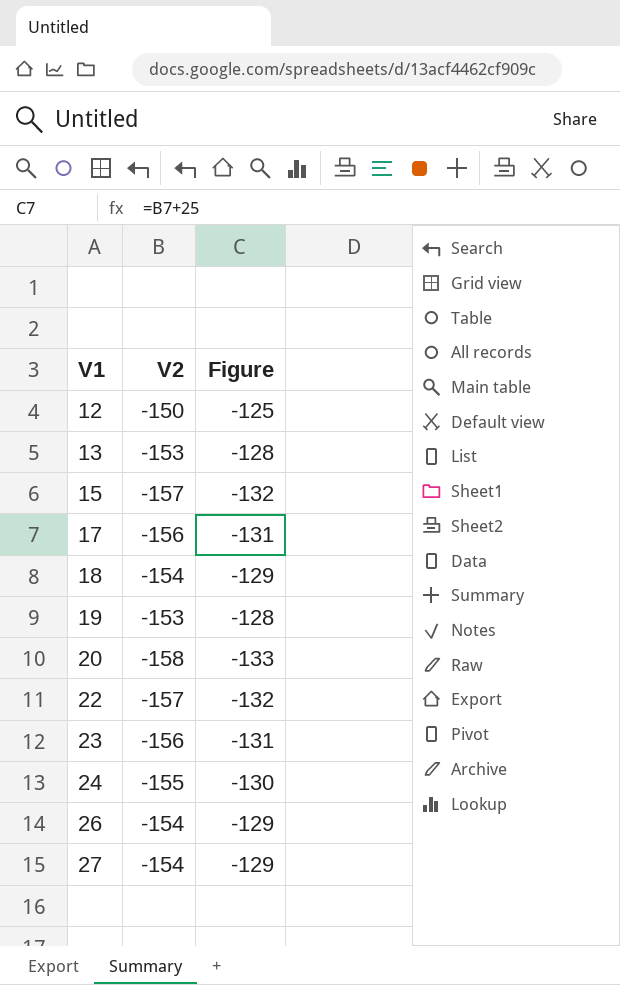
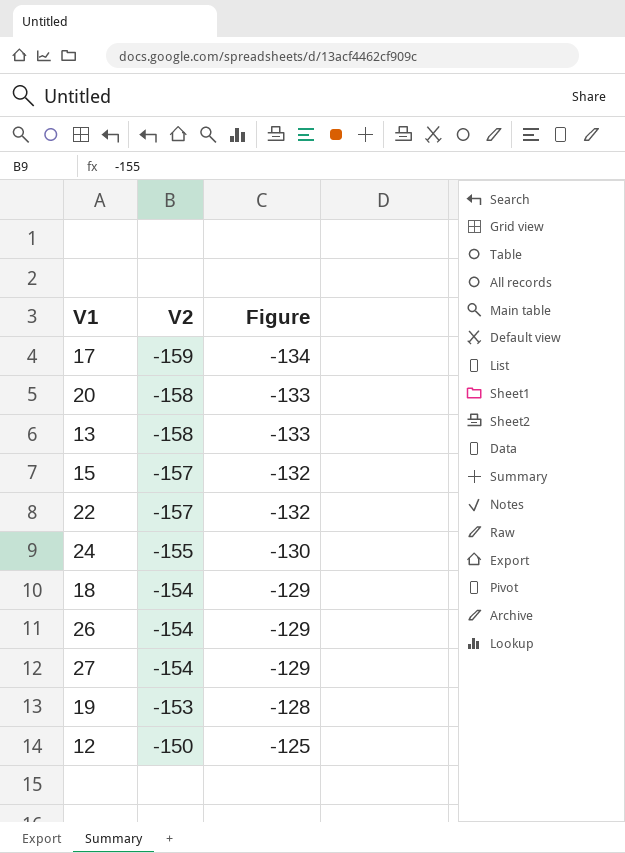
row order: V1 ascending -> V2 ascending
row 23: -156 | -131 -> none
17 | V2: -156 -> -159
17 | Figure: -131 -> -134
13 | V2: -153 -> -158
13 | Figure: -128 -> -133

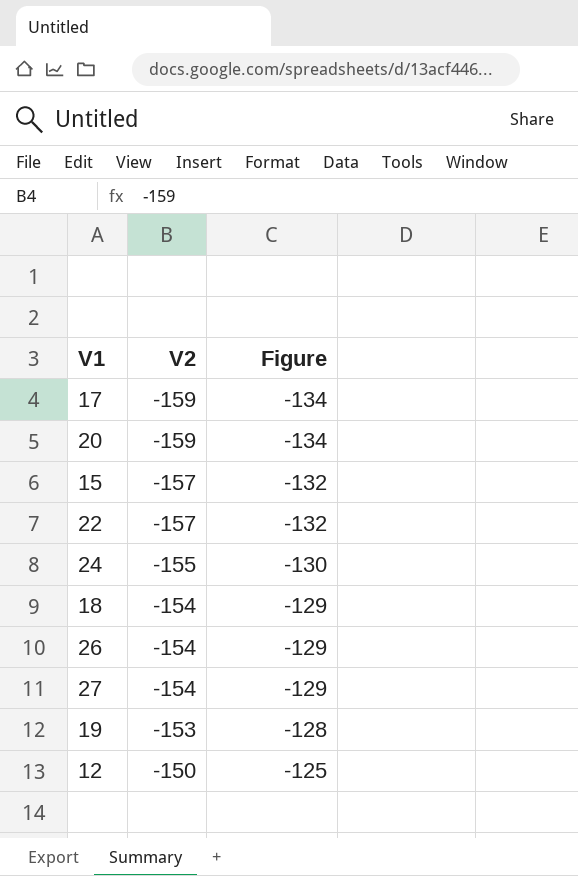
row 13: -158 | -133 -> none
20 | V2: -158 -> -159
20 | Figure: -133 -> -134

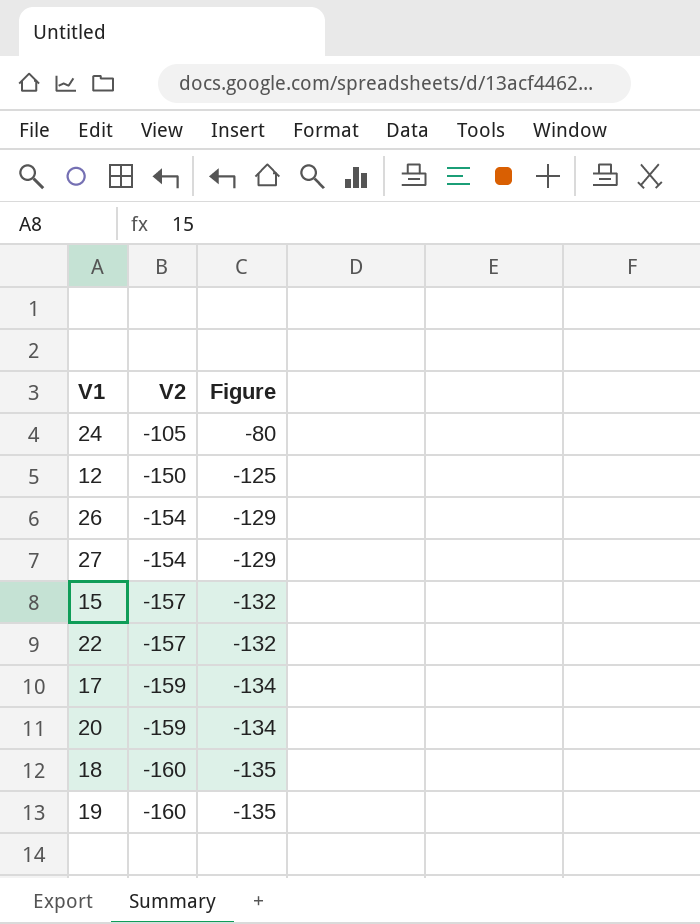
row order: V2 ascending -> V2 descending
24 | V2: -155 -> -105
24 | Figure: -130 -> -80
18 | V2: -154 -> -160
18 | Figure: -129 -> -135
19 | V2: -153 -> -160
19 | Figure: -128 -> -135

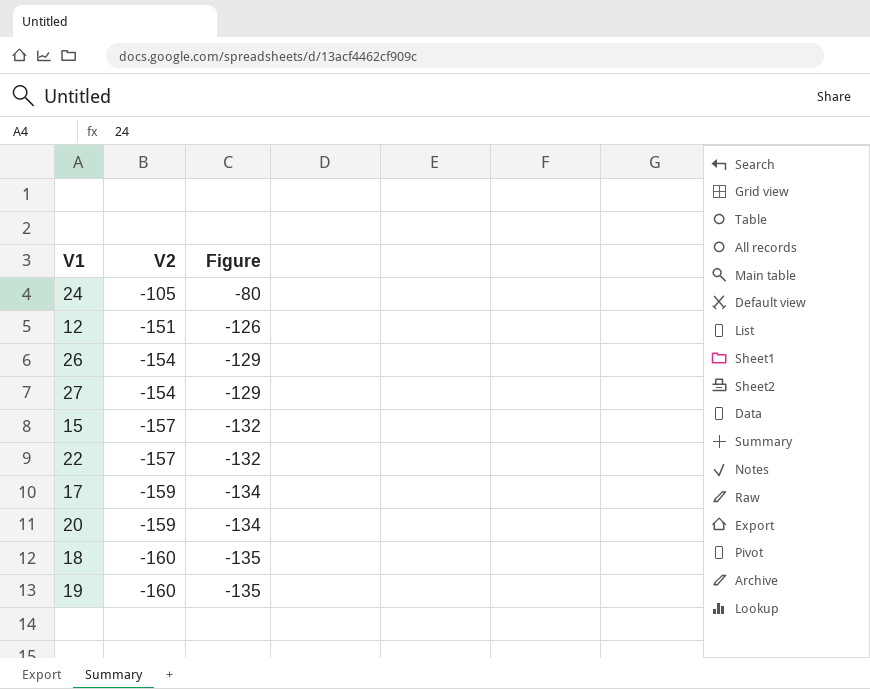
12 | V2: -150 -> -151
12 | Figure: -125 -> -126

